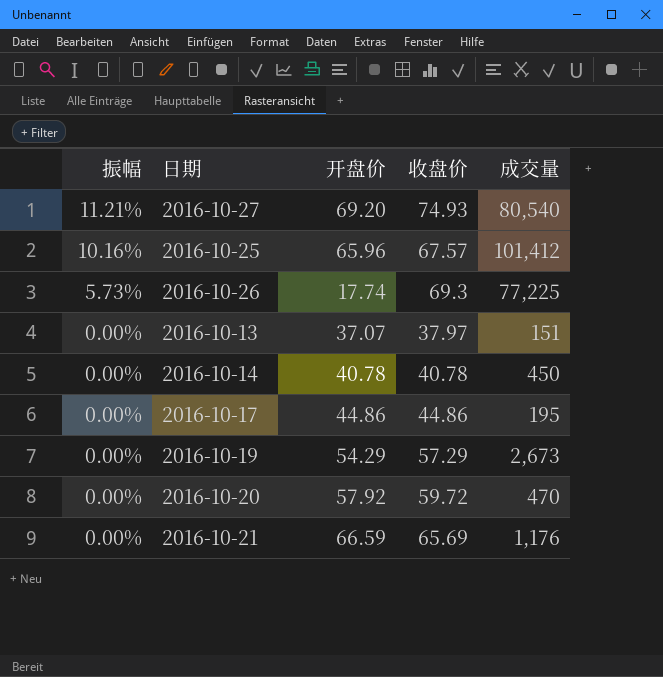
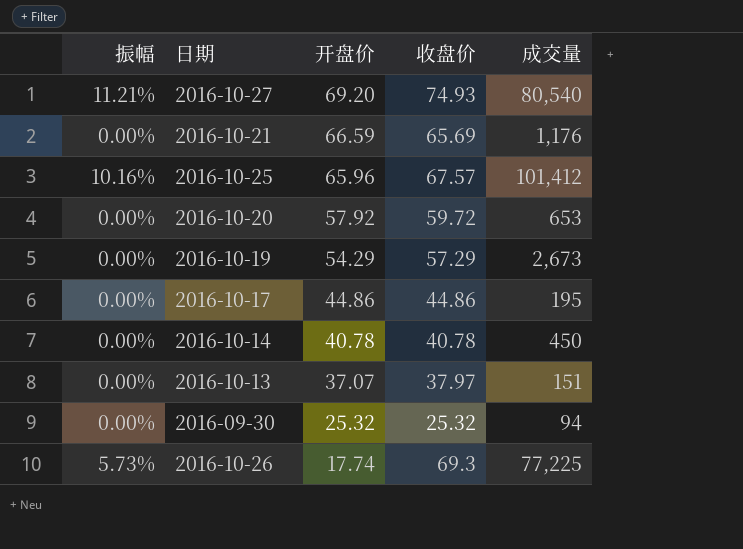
row order: 振幅 descending -> 开盘价 descending
2016-10-20 | 成交量: 470 -> 653
row 2016-09-30: none -> 0.00% | 25.32 | 25.32 | 94

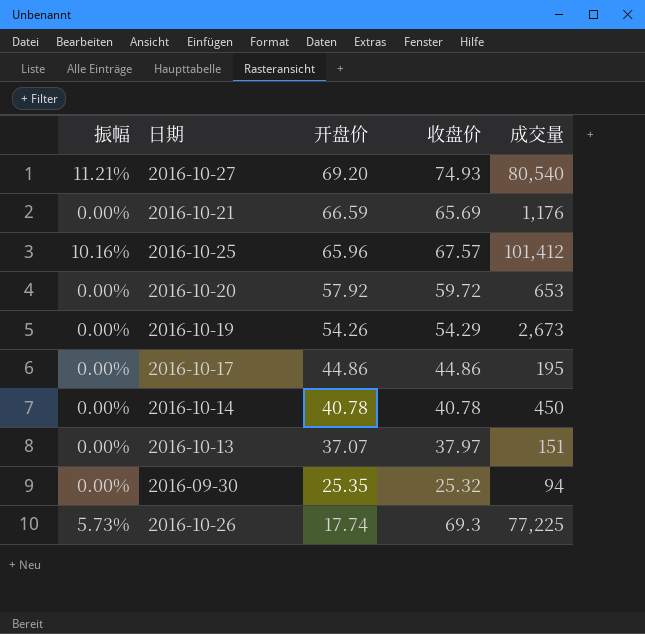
2016-10-19 | 开盘价: 54.29 -> 54.26
2016-10-19 | 收盘价: 57.29 -> 54.29
2016-09-30 | 开盘价: 25.32 -> 25.35

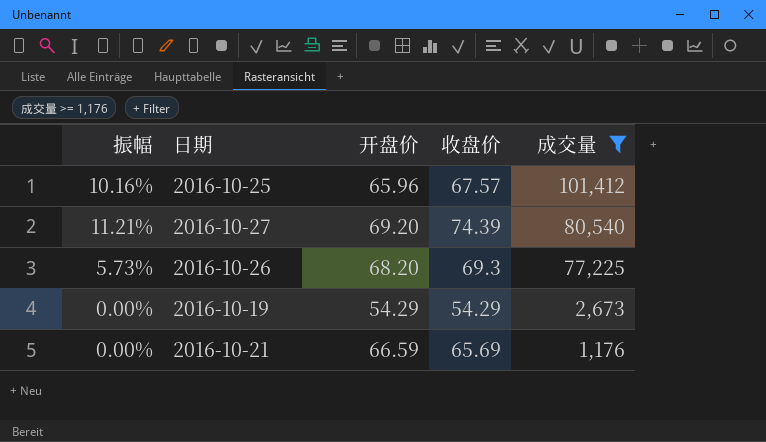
filter: none -> 成交量 >= 1,176
row order: 开盘价 descending -> 成交量 descending
2016-10-27 | 收盘价: 74.93 -> 74.39
2016-10-26 | 开盘价: 17.74 -> 68.20
2016-10-19 | 开盘价: 54.26 -> 54.29

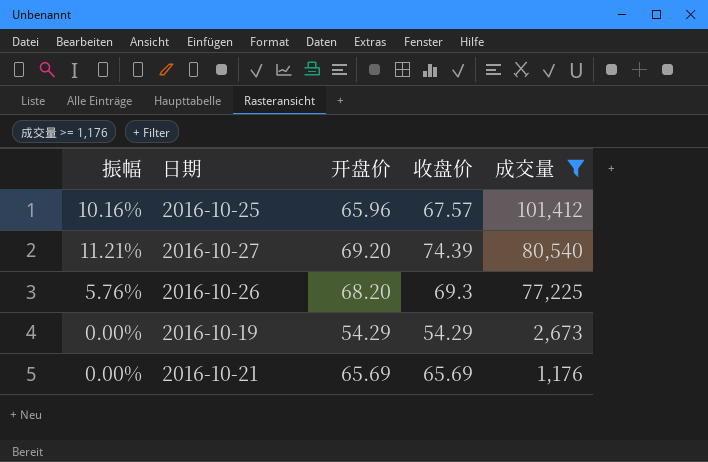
2016-10-26 | 振幅: 5.73% -> 5.76%
2016-10-21 | 开盘价: 66.59 -> 65.69

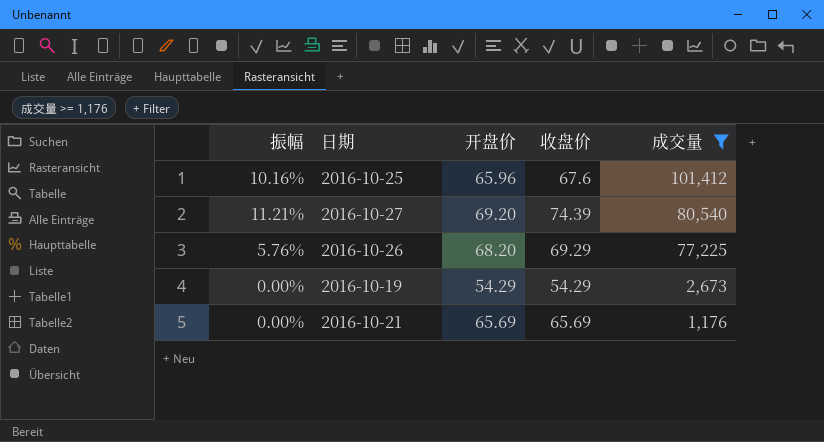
2016-10-25 | 收盘价: 67.57 -> 67.6
2016-10-26 | 收盘价: 69.3 -> 69.29

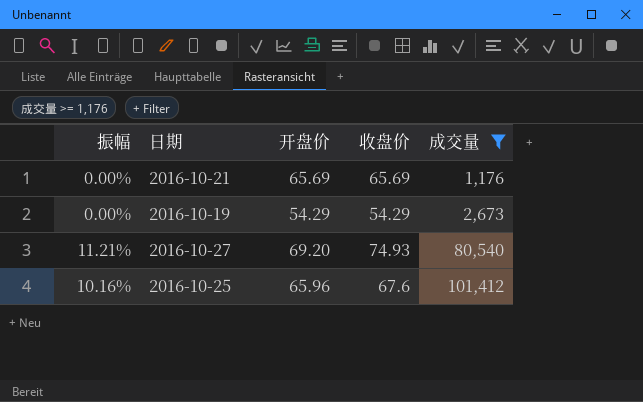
row order: 成交量 descending -> 成交量 ascending
row 2016-10-26: 5.76% | 68.20 | 69.29 | 77,225 -> none
2016-10-27 | 收盘价: 74.39 -> 74.93

